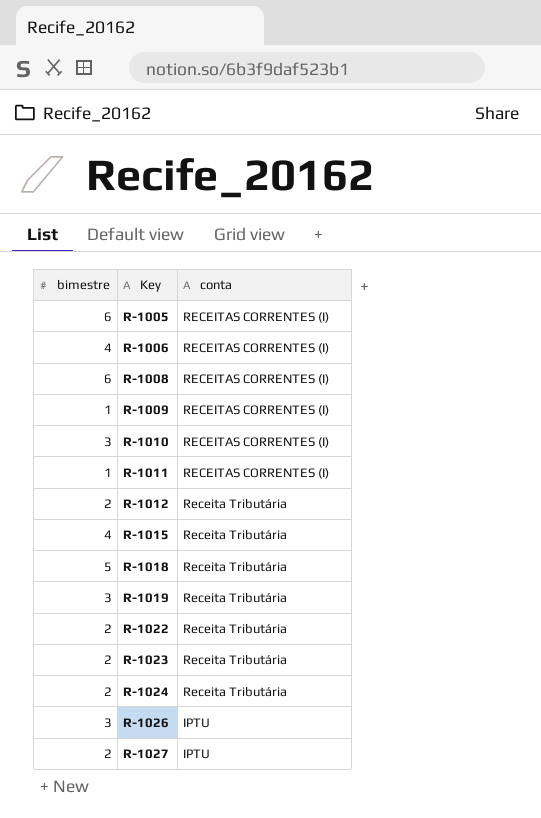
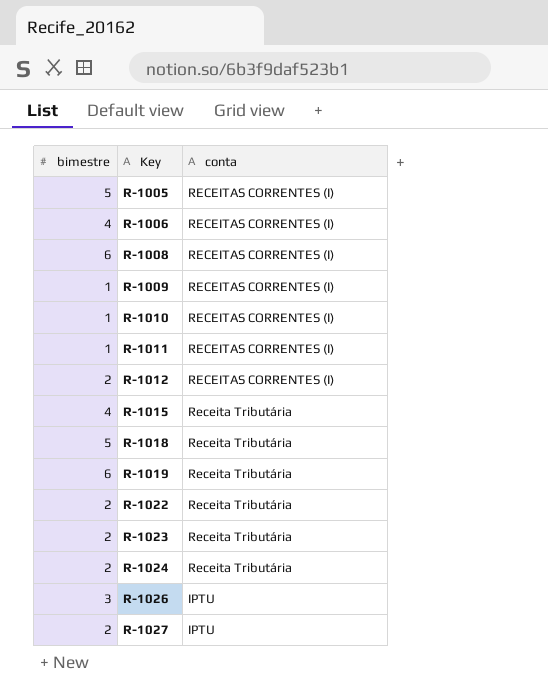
R-1005 | bimestre: 6 -> 5
R-1010 | bimestre: 3 -> 1
R-1012 | conta: Receita Tributária -> RECEITAS CORRENTES (I)
R-1019 | bimestre: 3 -> 6

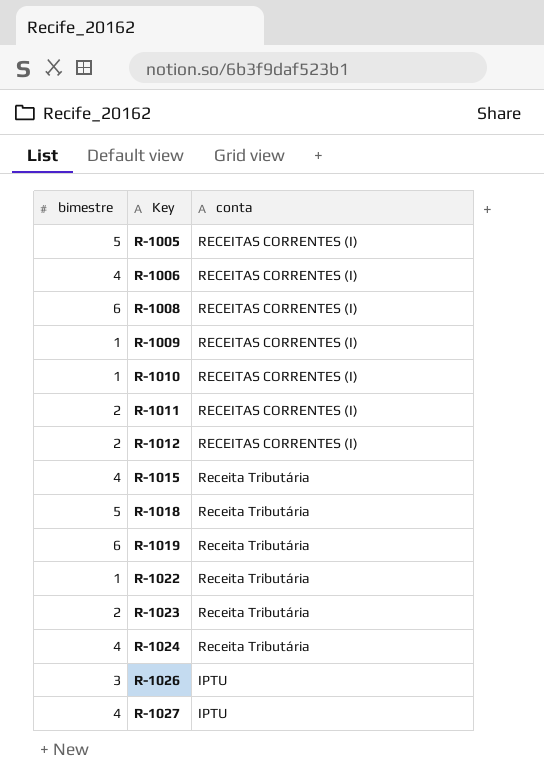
R-1011 | bimestre: 1 -> 2
R-1022 | bimestre: 2 -> 1
R-1024 | bimestre: 2 -> 4
R-1027 | bimestre: 2 -> 4

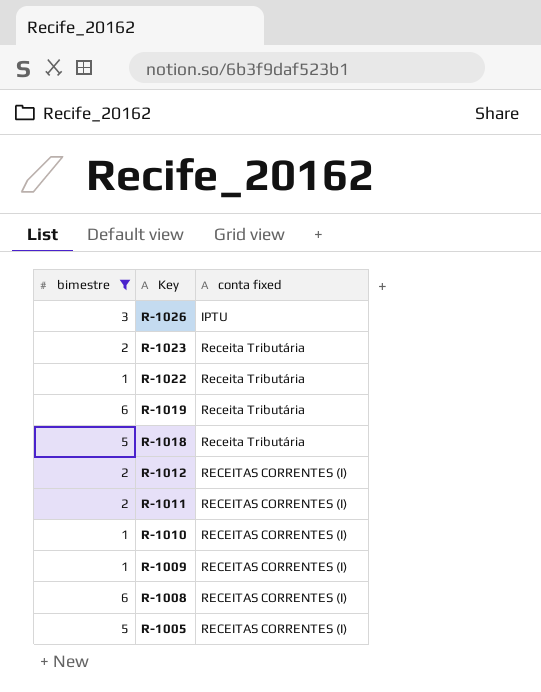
filter: none -> bimestre != 4
row order: Key ascending -> Key descending
column name: conta -> conta fixed

